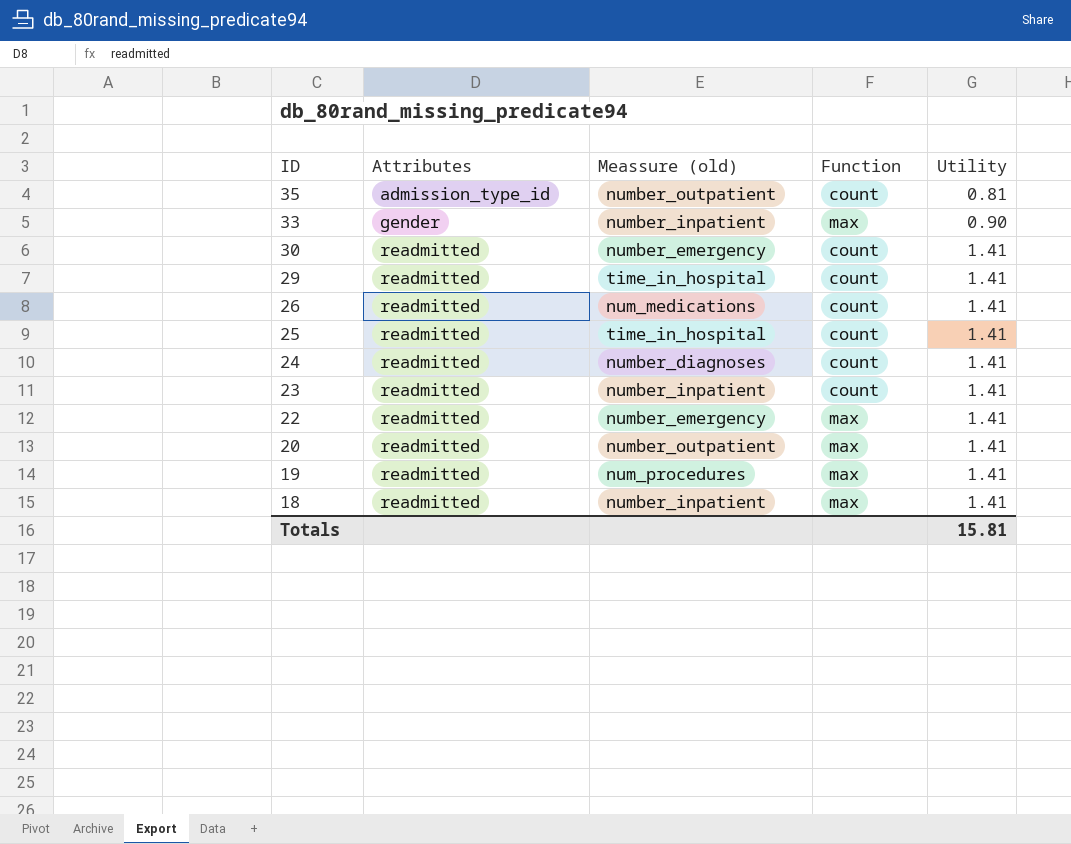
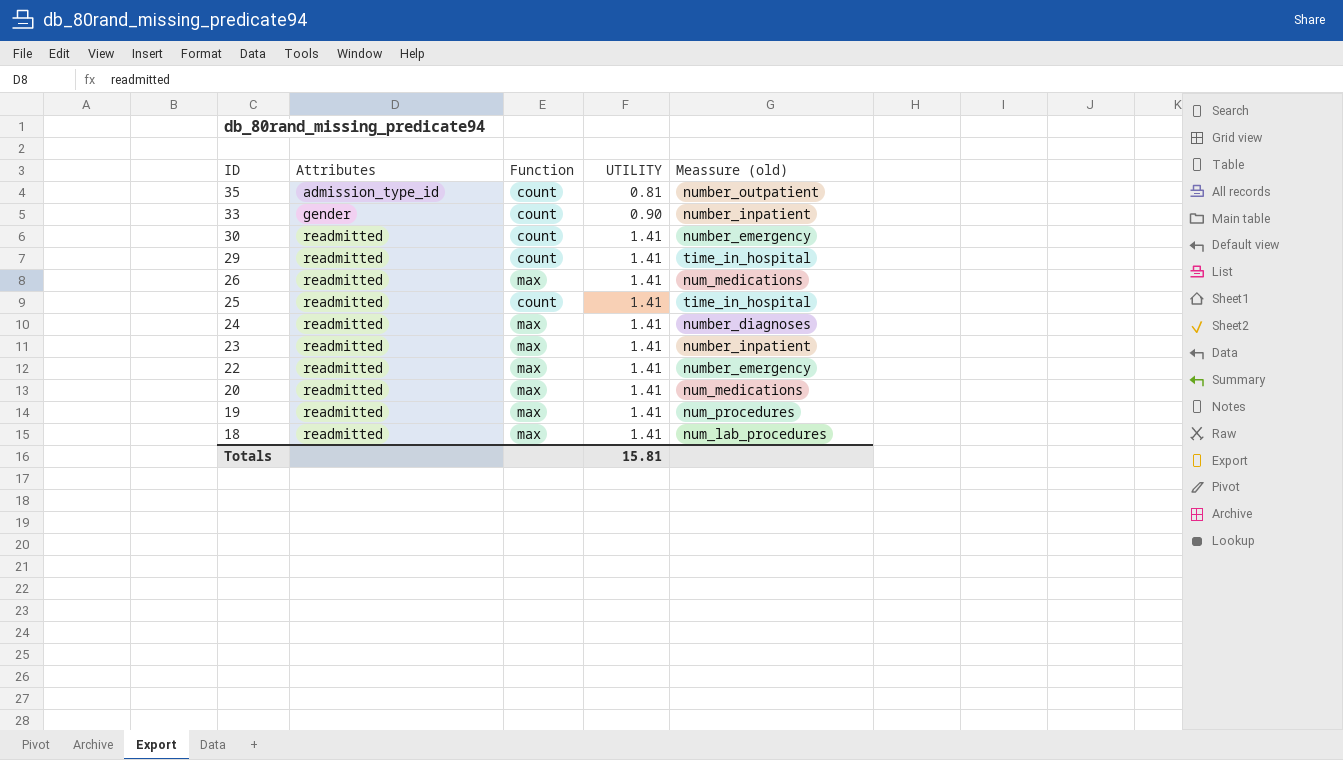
column name: Utility -> UTILITY
column Meassure (old) | position: 3 -> 5
33 | Function: max -> count
26 | Function: count -> max
24 | Function: count -> max
23 | Function: count -> max
20 | Meassure (old): number_outpatient -> num_medications
18 | Meassure (old): number_inpatient -> num_lab_procedures

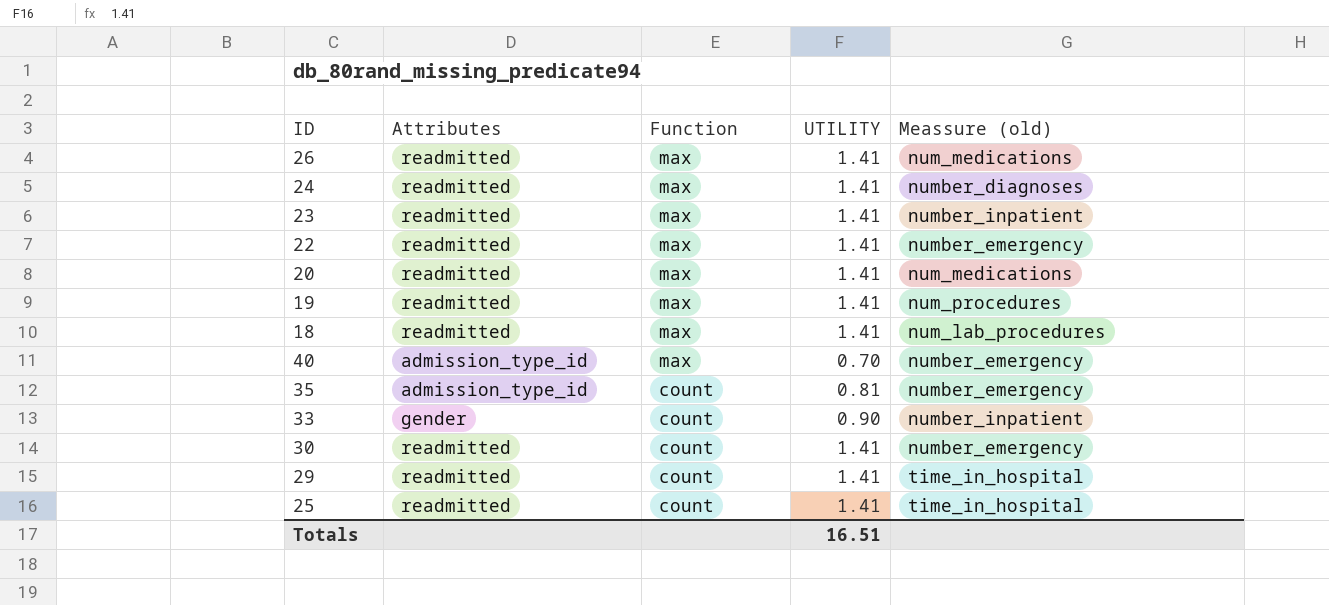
row order: ID descending -> Function descending
row 40: none -> admission_type_id | max | 0.70 | number_emergency
35 | Meassure (old): number_outpatient -> number_emergency
Totals | UTILITY: 15.81 -> 16.51

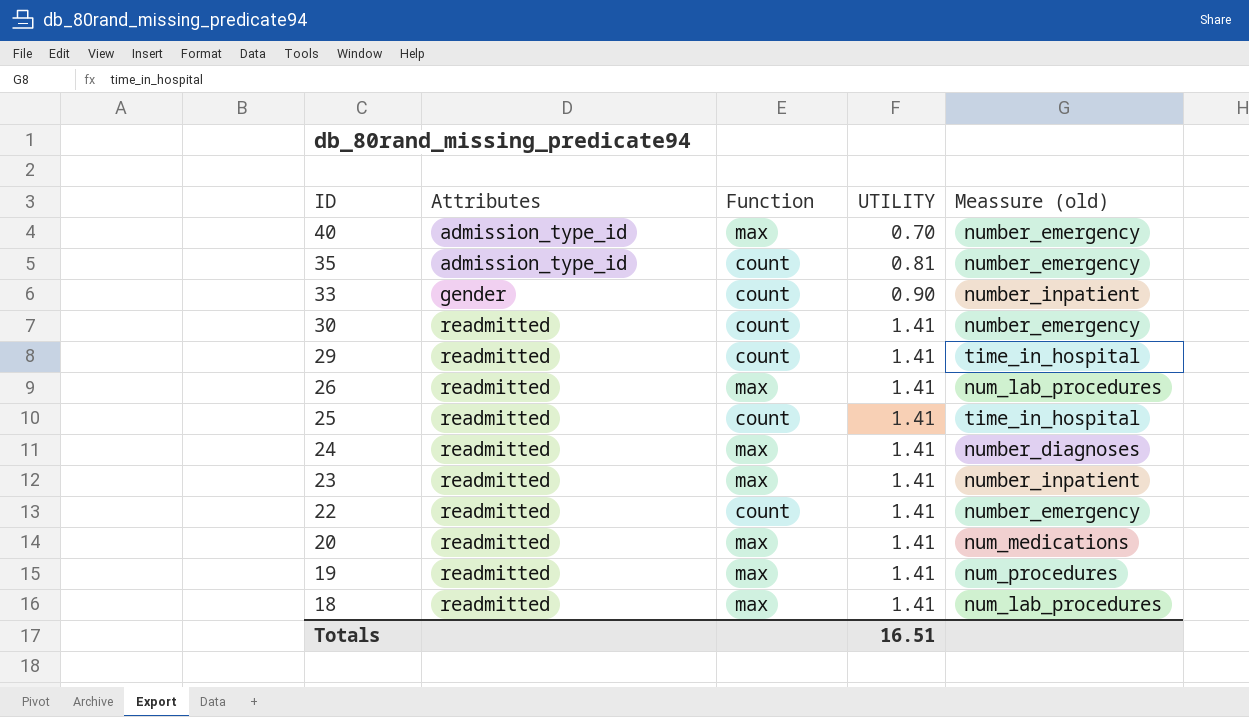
row order: Function descending -> ID descending
26 | Meassure (old): num_medications -> num_lab_procedures
22 | Function: max -> count

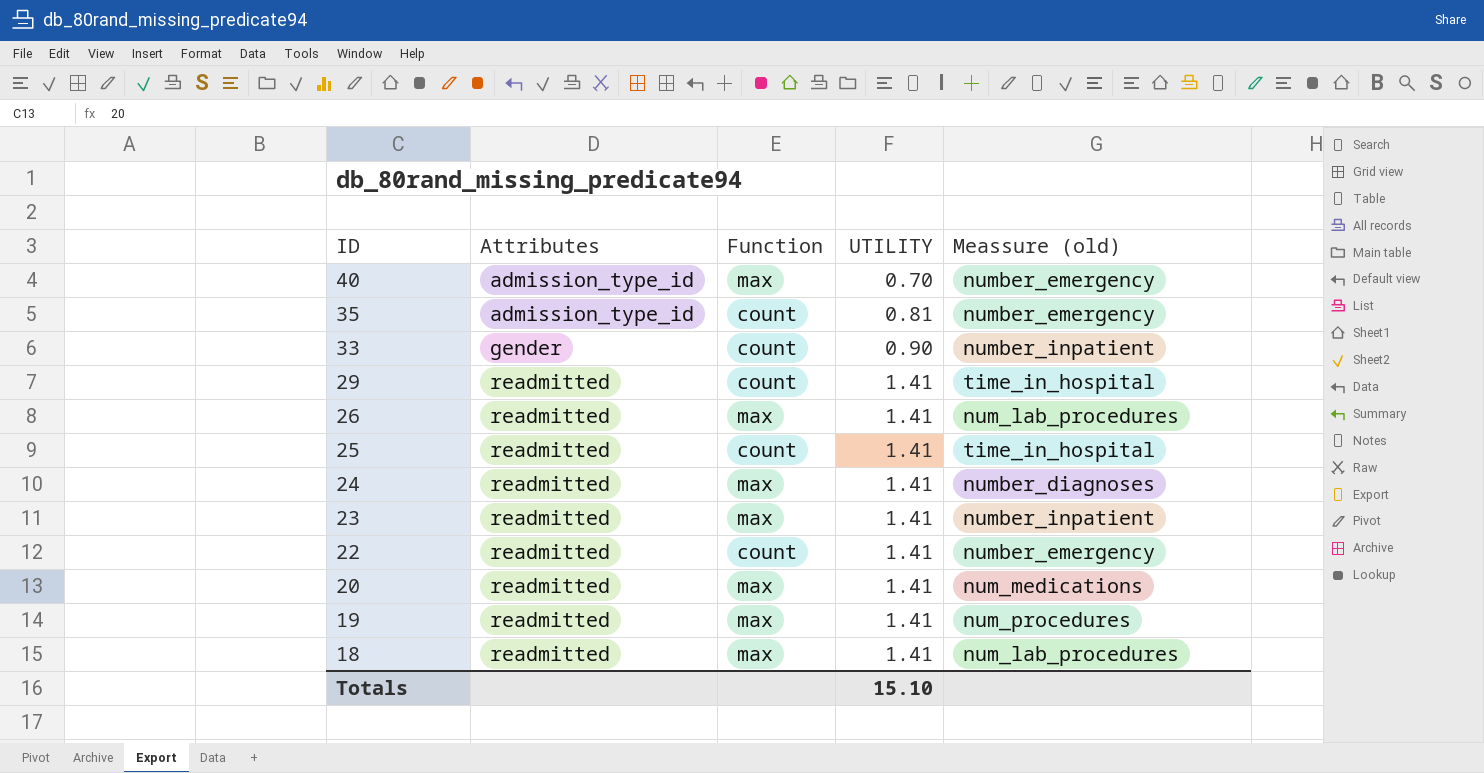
row 30: readmitted | count | 1.41 | number_emergency -> none
Totals | UTILITY: 16.51 -> 15.10

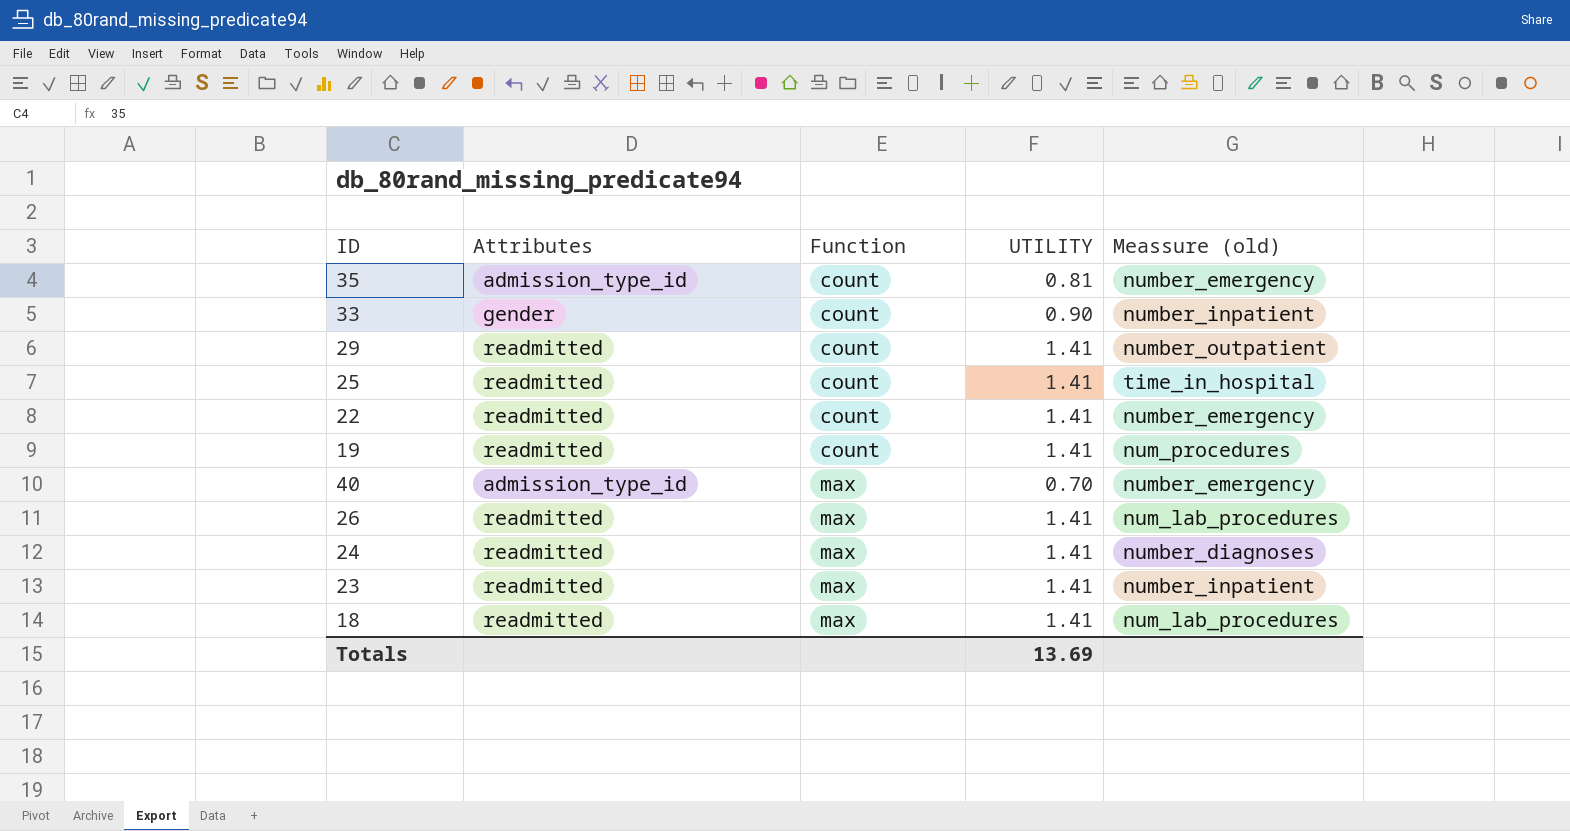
row order: ID descending -> Function ascending
row 20: readmitted | max | 1.41 | num_medications -> none
29 | Meassure (old): time_in_hospital -> number_outpatient
19 | Function: max -> count
Totals | UTILITY: 15.10 -> 13.69

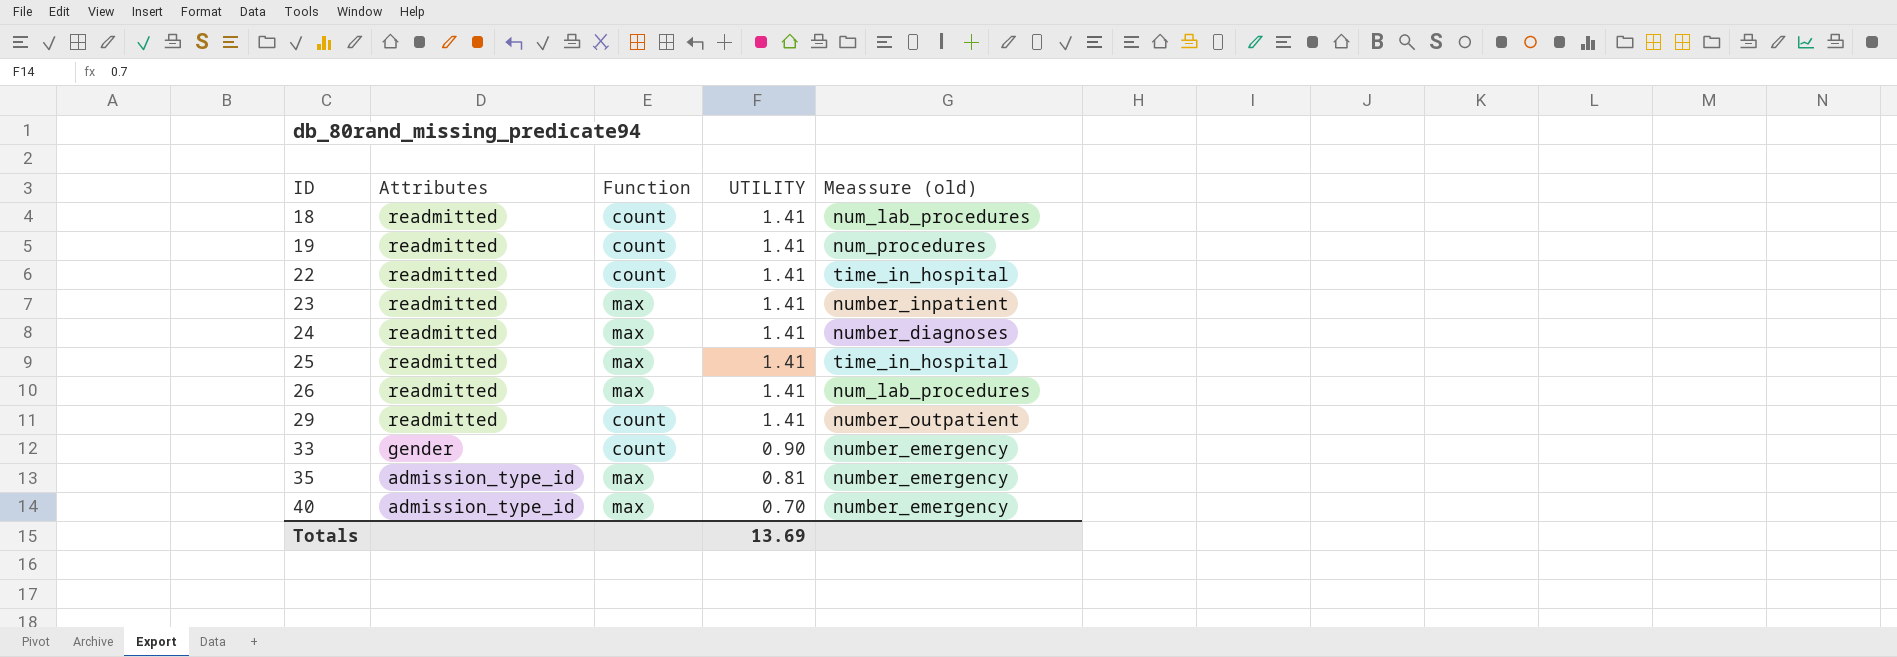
row order: Function ascending -> ID ascending
18 | Function: max -> count
22 | Meassure (old): number_emergency -> time_in_hospital
25 | Function: count -> max
33 | Meassure (old): number_inpatient -> number_emergency
35 | Function: count -> max

